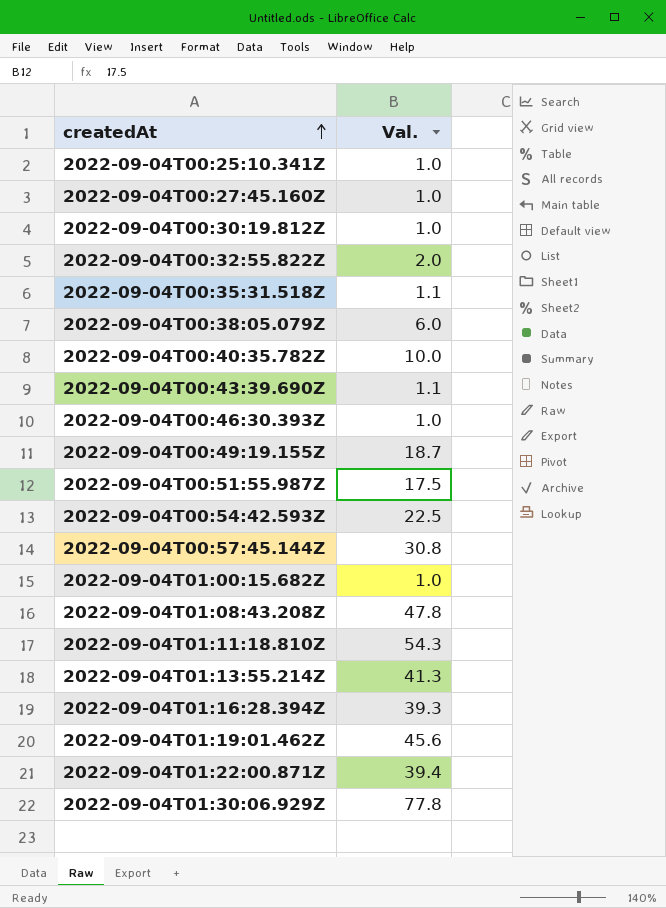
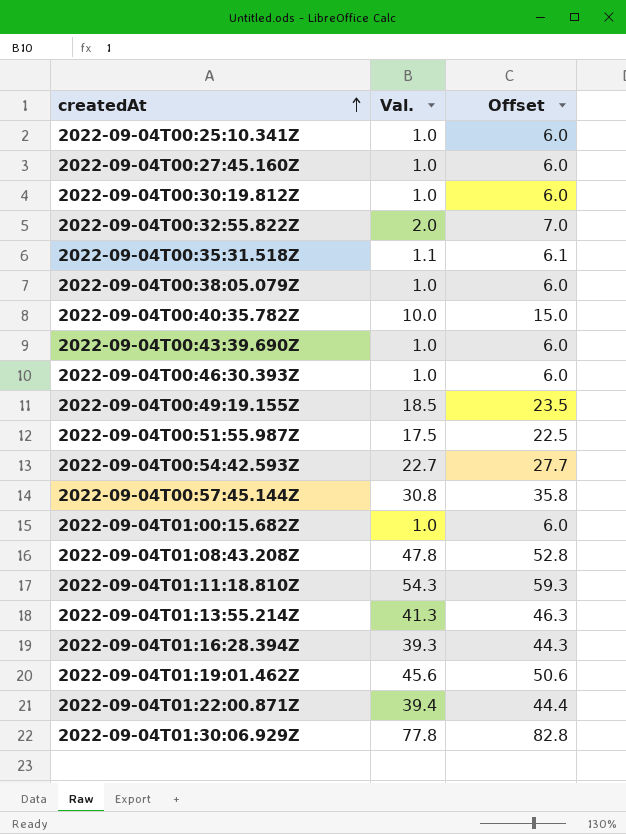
column Offset | formula: none -> [Val.] + 5
2022-09-04T00:38:05.079Z | Val.: 6.0 -> 1.0
2022-09-04T00:43:39.690Z | Val.: 1.1 -> 1.0
2022-09-04T00:49:19.155Z | Val.: 18.7 -> 18.5
2022-09-04T00:54:42.593Z | Val.: 22.5 -> 22.7

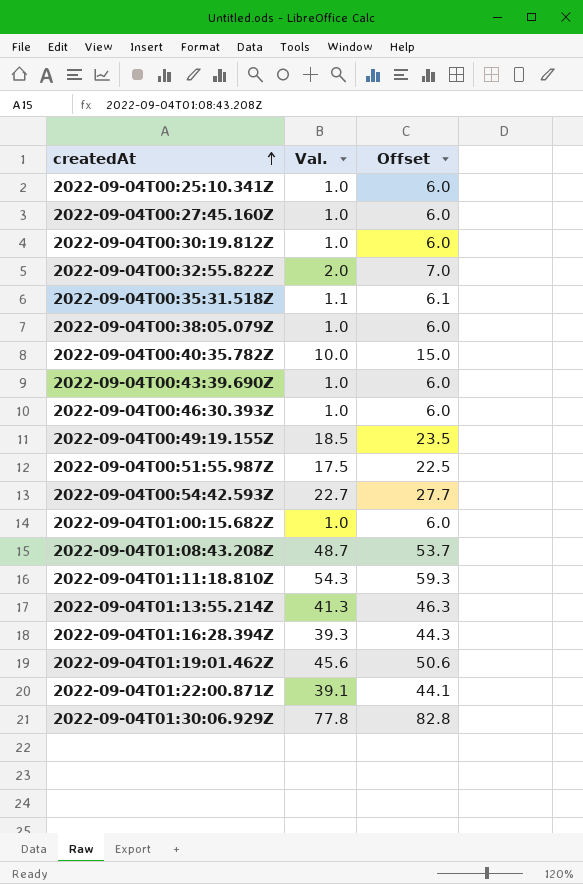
row 2022-09-04T00:57:45.144Z: 30.8 | 35.8 -> none
2022-09-04T01:08:43.208Z | Val.: 47.8 -> 48.7
2022-09-04T01:08:43.208Z | Offset: 52.8 -> 53.7
2022-09-04T01:22:00.871Z | Val.: 39.4 -> 39.1
2022-09-04T01:22:00.871Z | Offset: 44.4 -> 44.1

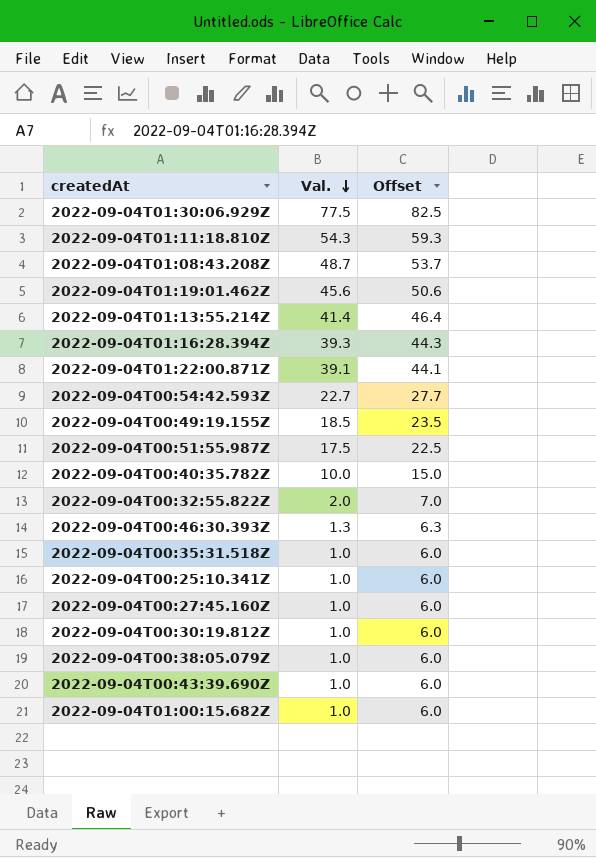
row order: createdAt ascending -> Val. descending
2022-09-04T01:30:06.929Z | Val.: 77.8 -> 77.5
2022-09-04T01:30:06.929Z | Offset: 82.8 -> 82.5
2022-09-04T01:13:55.214Z | Val.: 41.3 -> 41.4
2022-09-04T01:13:55.214Z | Offset: 46.3 -> 46.4
2022-09-04T00:46:30.393Z | Val.: 1.0 -> 1.3
2022-09-04T00:46:30.393Z | Offset: 6.0 -> 6.3
2022-09-04T00:35:31.518Z | Val.: 1.1 -> 1.0
2022-09-04T00:35:31.518Z | Offset: 6.1 -> 6.0

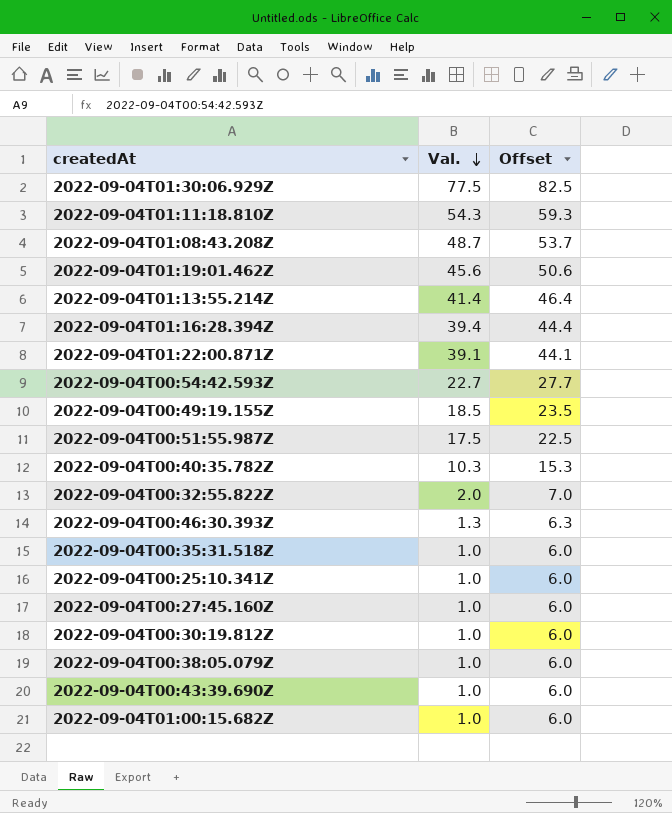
2022-09-04T01:16:28.394Z | Val.: 39.3 -> 39.4
2022-09-04T01:16:28.394Z | Offset: 44.3 -> 44.4
2022-09-04T00:40:35.782Z | Val.: 10.0 -> 10.3
2022-09-04T00:40:35.782Z | Offset: 15.0 -> 15.3

